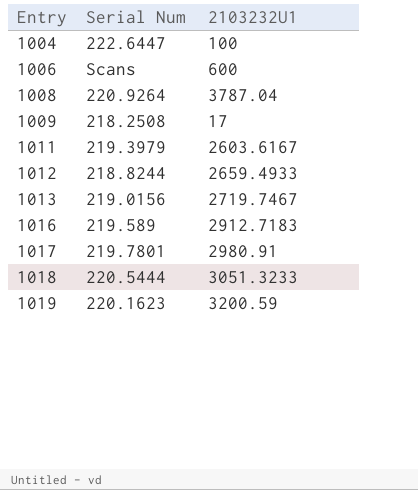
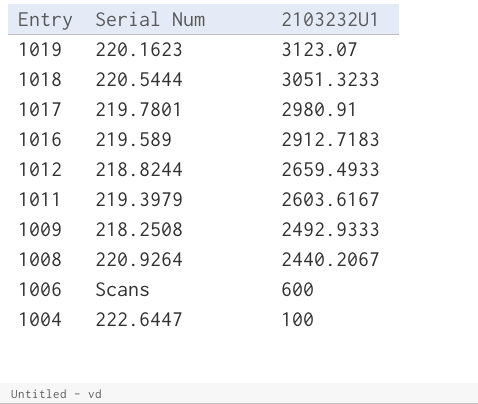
row order: Entry ascending -> Entry descending
row 1013: 219.0156 | 2719.7467 -> none
1019 | 2103232U1: 3200.59 -> 3123.07
1009 | 2103232U1: 17 -> 2492.9333
1008 | 2103232U1: 3787.04 -> 2440.2067

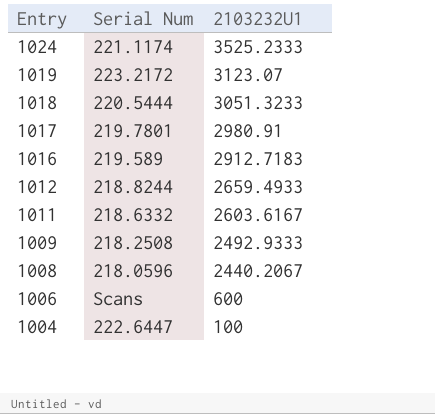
row 1024: none -> 221.1174 | 3525.2333
1019 | Serial Num: 220.1623 -> 223.2172
1011 | Serial Num: 219.3979 -> 218.6332
1008 | Serial Num: 220.9264 -> 218.0596

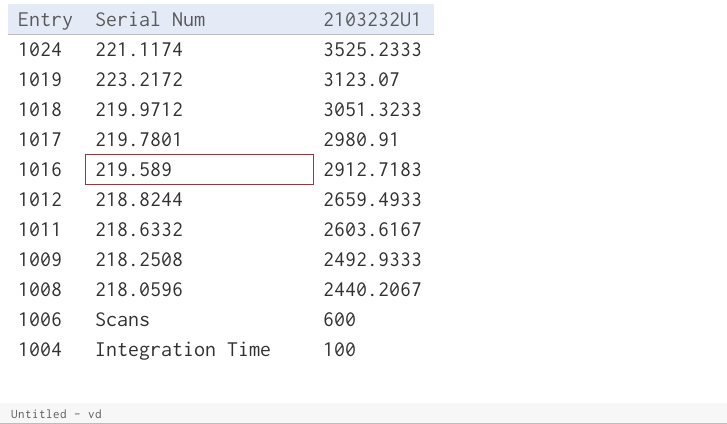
1018 | Serial Num: 220.5444 -> 219.9712
1004 | Serial Num: 222.6447 -> Integration Time

